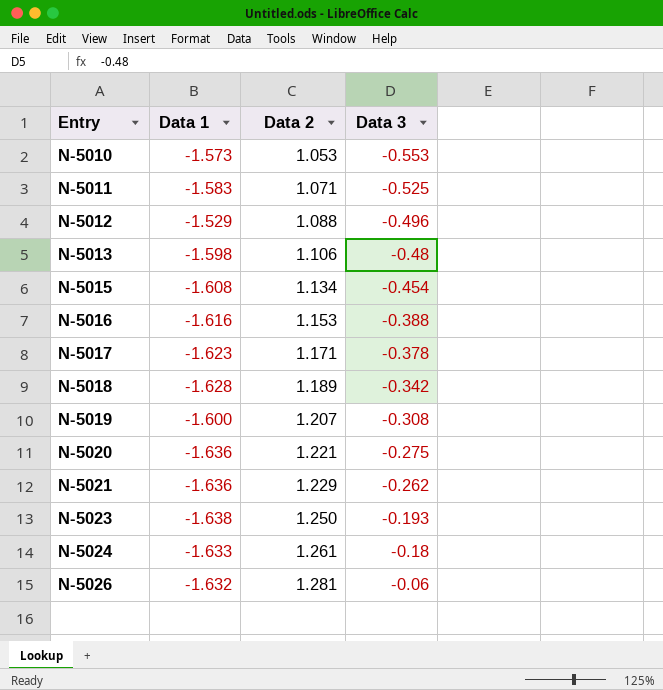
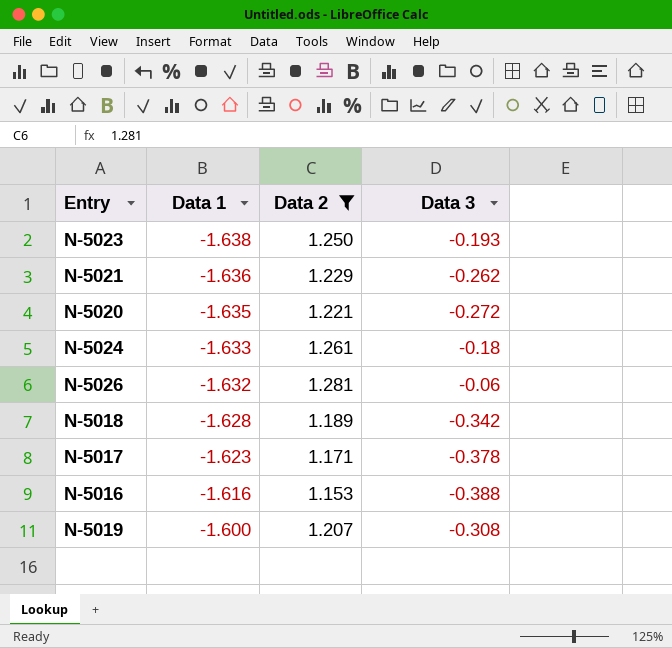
filter: none -> Data 2 >= 1.153
row order: Entry ascending -> Data 1 ascending
N-5020 | Data 1: -1.636 -> -1.635
N-5020 | Data 3: -0.275 -> -0.272

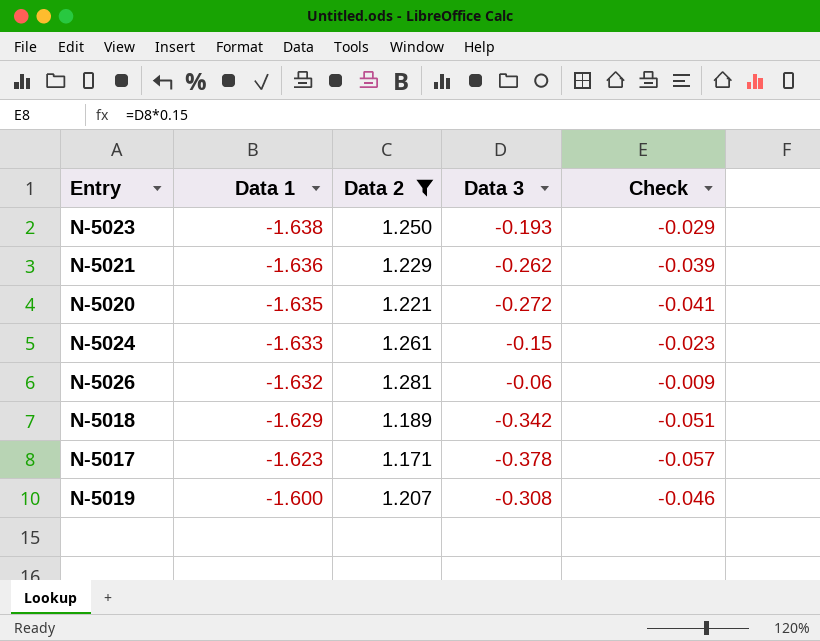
column Check | formula: none -> [Data 3] * 0.15
row N-5016: -1.616 | 1.153 | -0.388 -> none
N-5024 | Data 3: -0.18 -> -0.15
N-5018 | Data 1: -1.628 -> -1.629

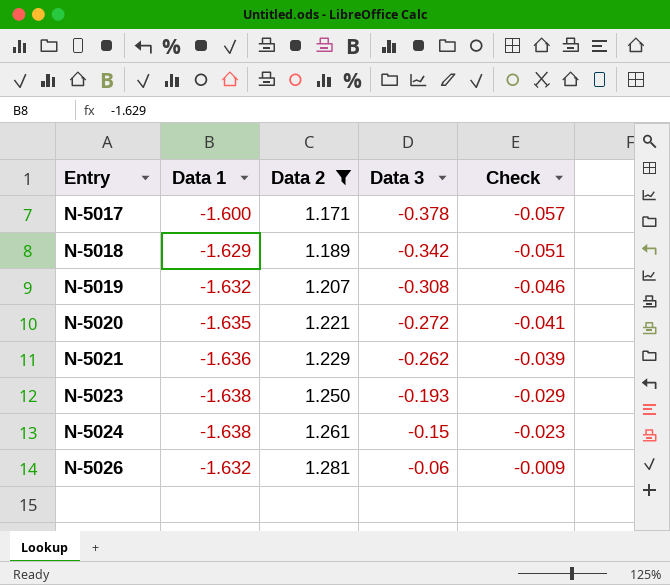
row order: Data 1 ascending -> Entry ascending
N-5017 | Data 1: -1.623 -> -1.600
N-5019 | Data 1: -1.600 -> -1.632
N-5024 | Data 1: -1.633 -> -1.638

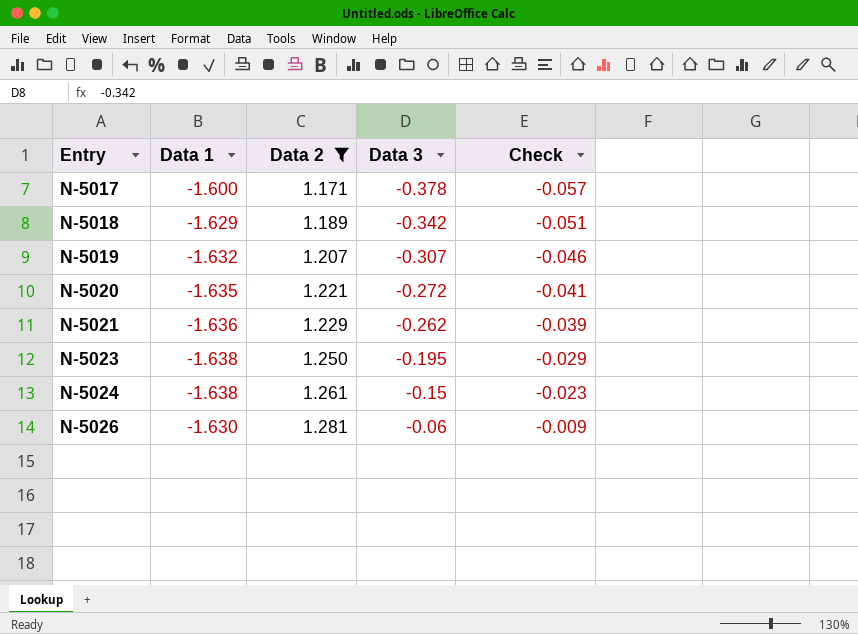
N-5019 | Data 3: -0.308 -> -0.307
N-5023 | Data 3: -0.193 -> -0.195
N-5026 | Data 1: -1.632 -> -1.630

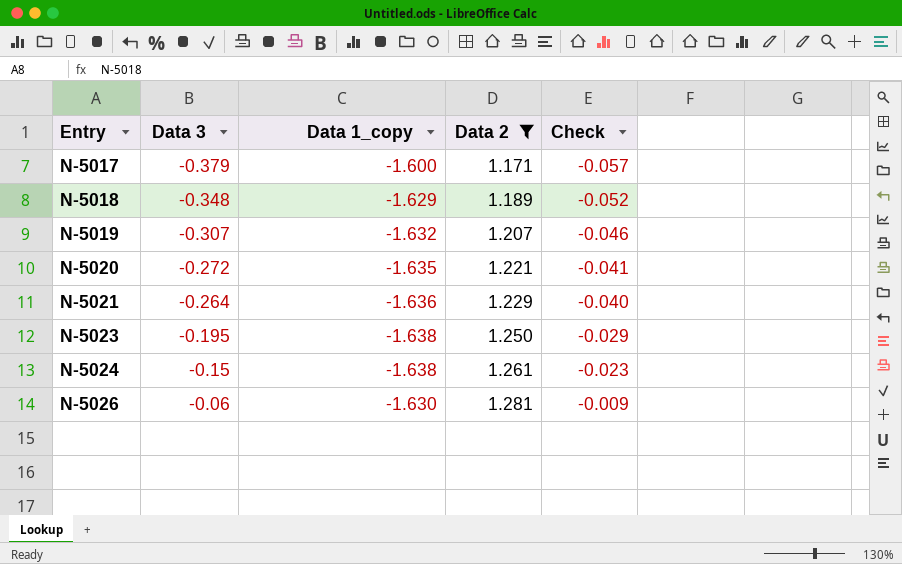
column Data 3 | position: 4 -> 2
column name: Data 1 -> Data 1_copy
N-5017 | Data 3: -0.378 -> -0.379
N-5018 | Data 3: -0.342 -> -0.348
N-5018 | Check: -0.051 -> -0.052
N-5021 | Data 3: -0.262 -> -0.264
N-5021 | Check: -0.039 -> -0.040

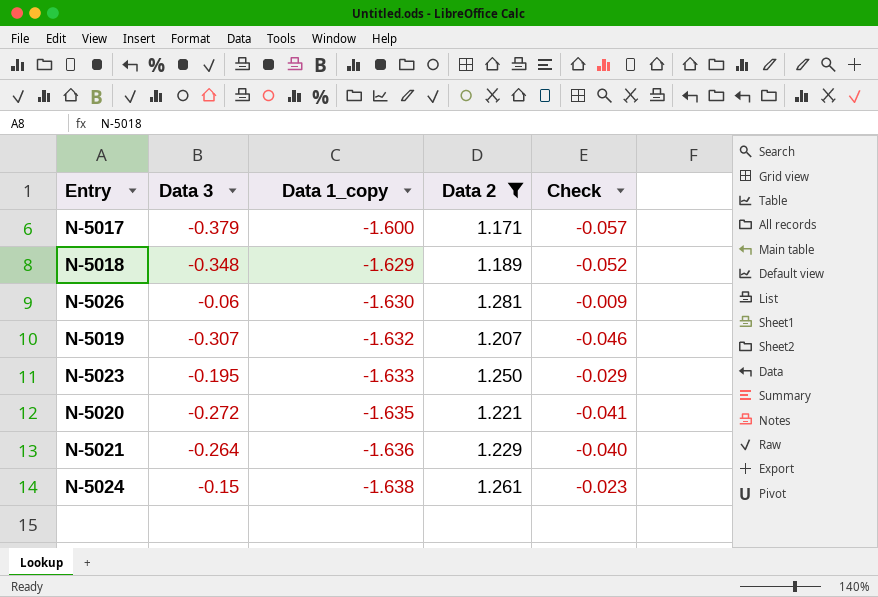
row order: Entry ascending -> Data 1_copy descending
N-5023 | Data 1_copy: -1.638 -> -1.633

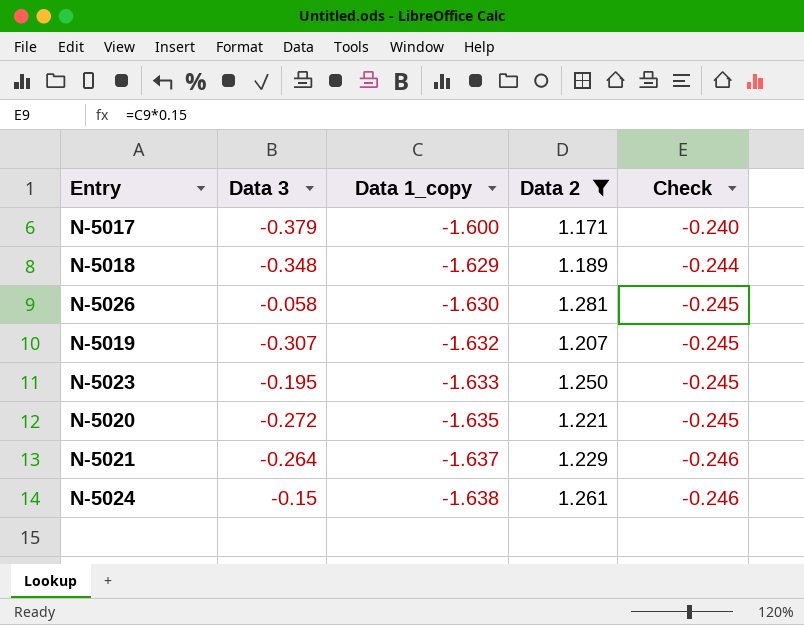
column Check | formula: [Data 3] * 0.15 -> [Data 1_copy] * 0.15
N-5026 | Data 3: -0.06 -> -0.058
N-5021 | Data 1_copy: -1.636 -> -1.637

